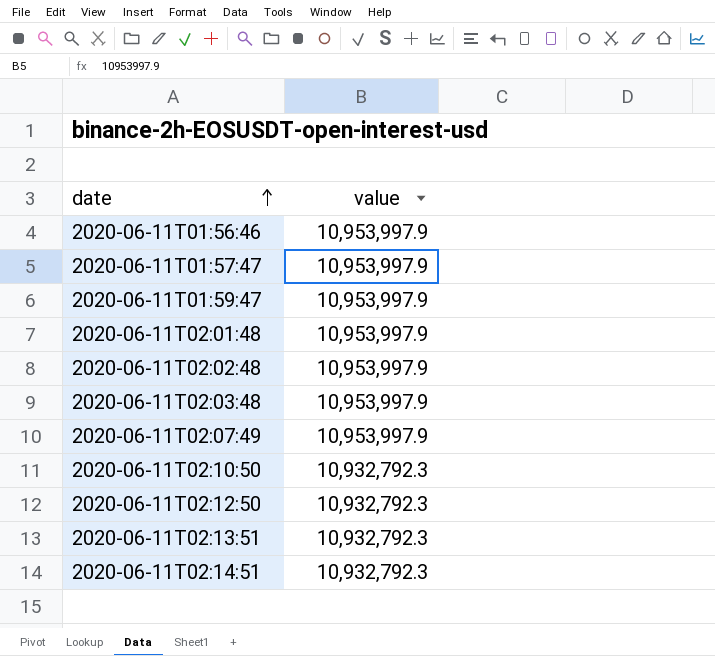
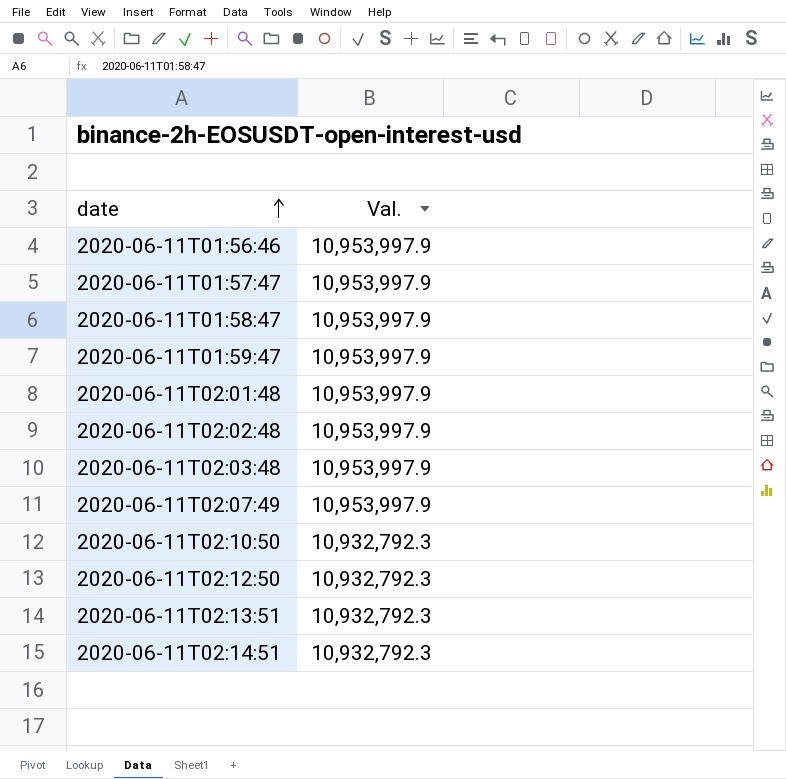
column name: value -> Val.
row 2020-06-11T01:58:47: none -> 10,953,997.9

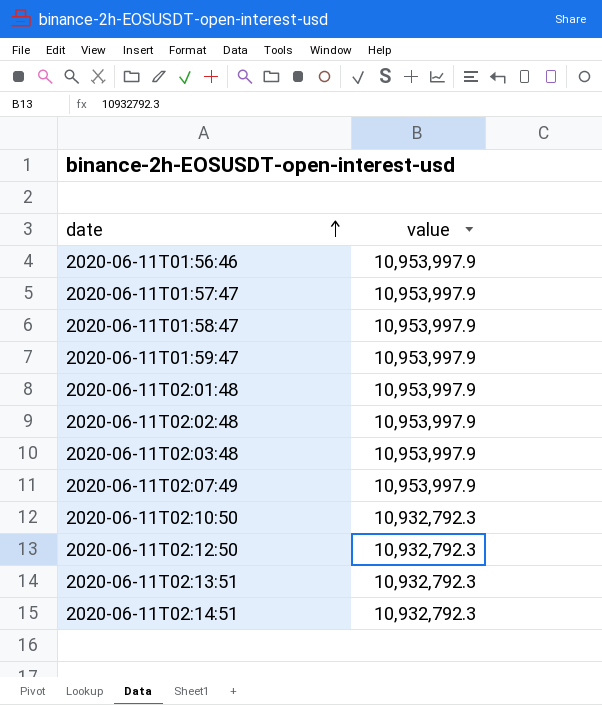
column name: Val. -> value

